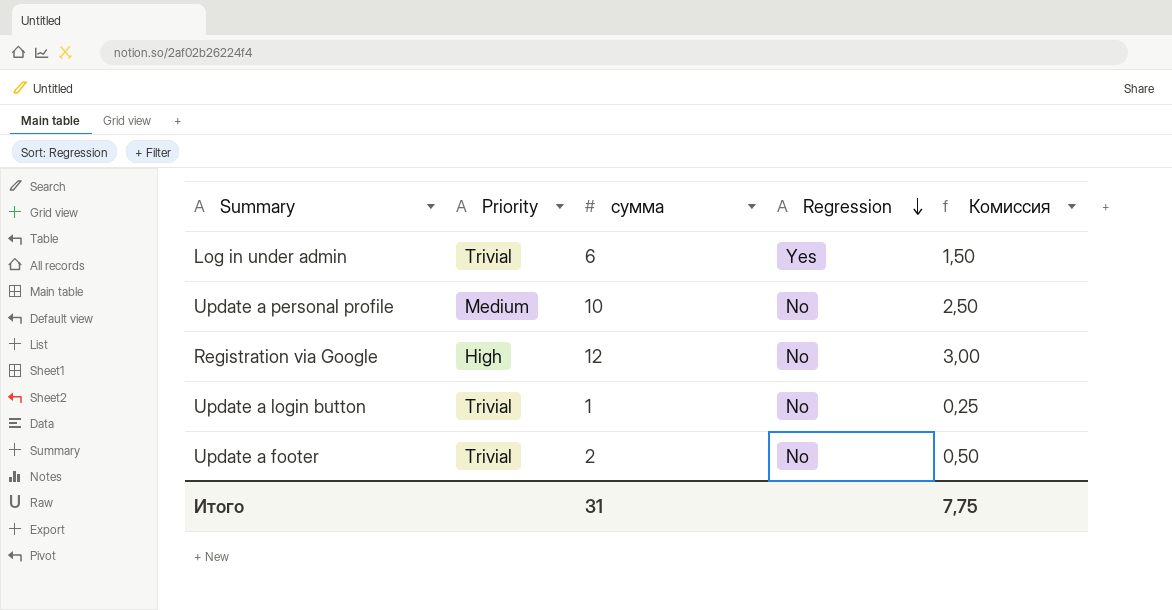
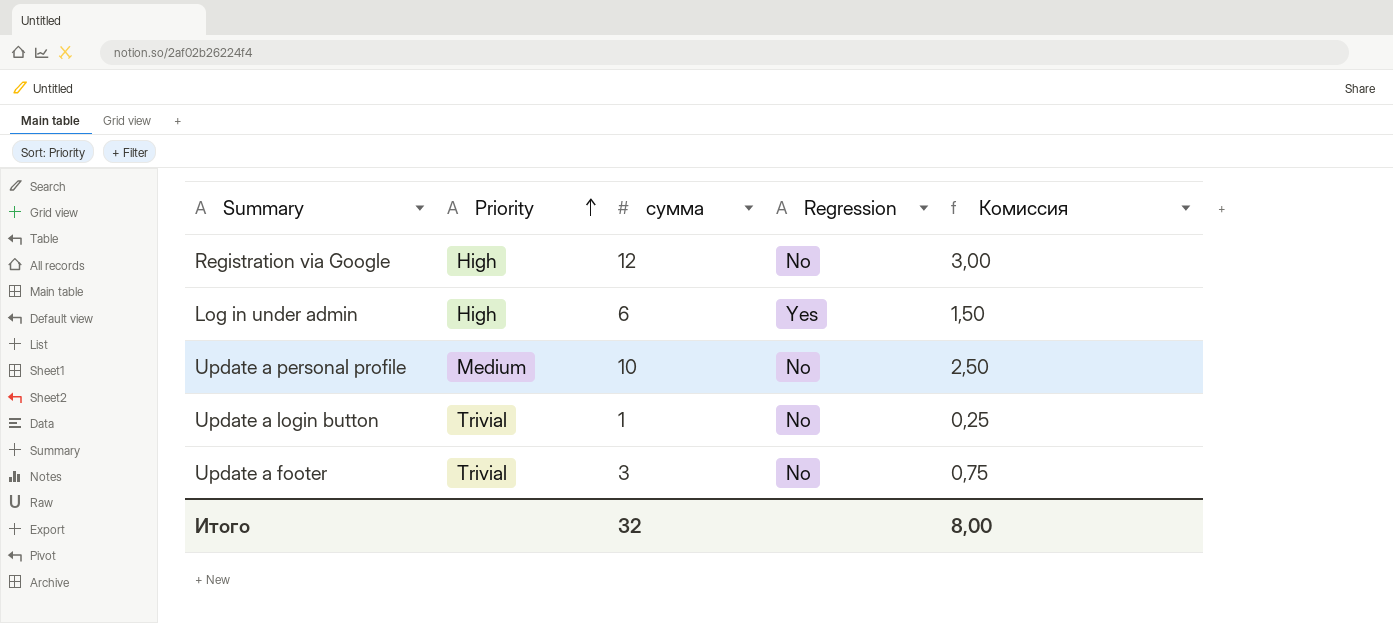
row order: Regression descending -> Priority ascending
Log in under admin | Priority: Trivial -> High
Update a footer | сумма: 2 -> 3
Update a footer | Комиссия: 0,50 -> 0,75
Итого | сумма: 31 -> 32
Итого | Комиссия: 7,75 -> 8,00

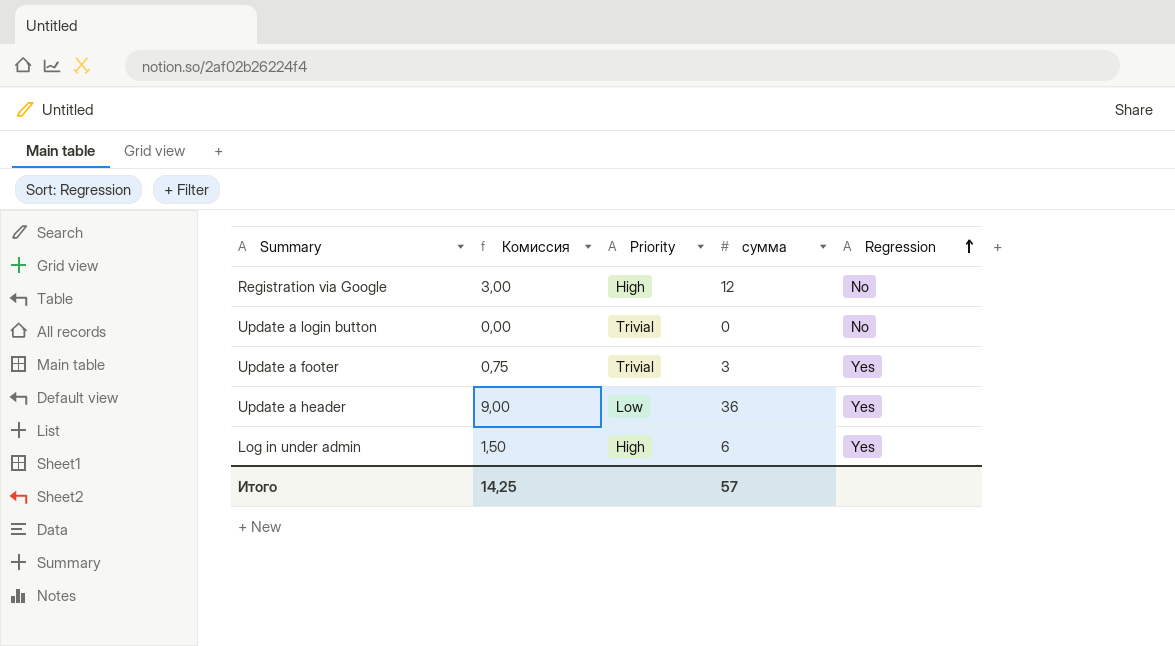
row order: Priority ascending -> Regression ascending
column Комиссия | position: 5 -> 2
row Update a personal profile: Medium | 10 | No | 2,50 -> none
Update a login button | Комиссия: 0,25 -> 0,00
Update a login button | сумма: 1 -> 0
Update a footer | Regression: No -> Yes
row Update a header: none -> 9,00 | Low | 36 | Yes
Итого | Комиссия: 8,00 -> 14,25
Итого | сумма: 32 -> 57

